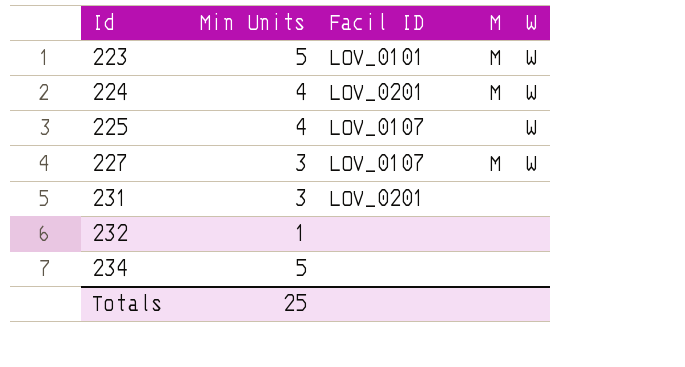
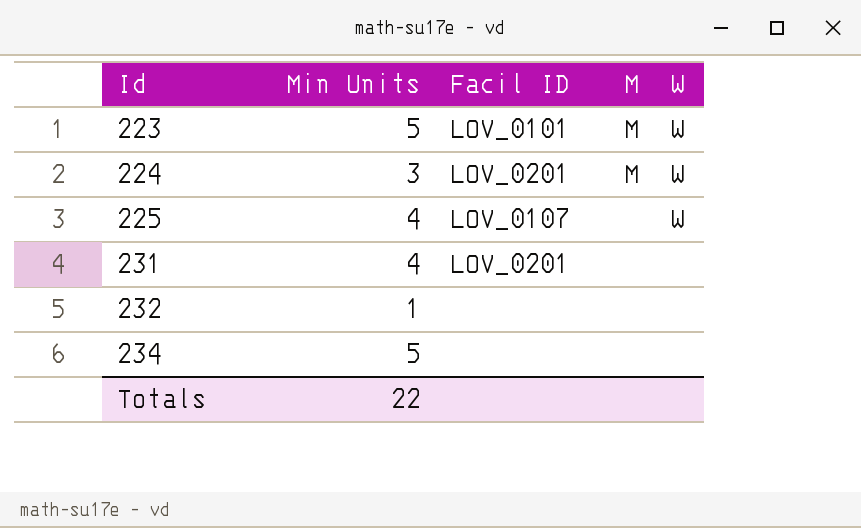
row 227: 3 | LOV_0107 | M | W -> none
224 | Min Units: 4 -> 3
231 | Min Units: 3 -> 4
Totals | Min Units: 25 -> 22

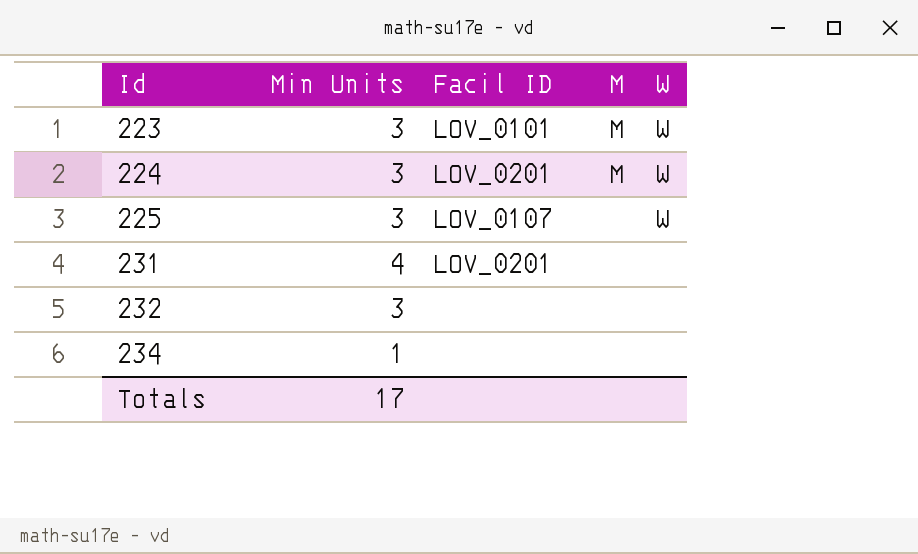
223 | Min Units: 5 -> 3
225 | Min Units: 4 -> 3
232 | Min Units: 1 -> 3
234 | Min Units: 5 -> 1
Totals | Min Units: 22 -> 17

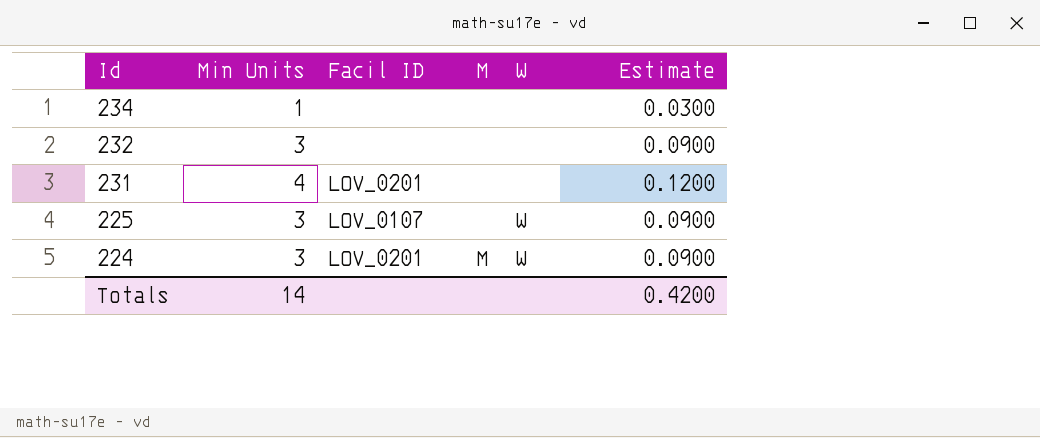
row order: Id ascending -> Id descending
column Estimate | formula: none -> [Min Units] * 0.03
row 223: 3 | LOV_0101 | M | W -> none
Totals | Min Units: 17 -> 14

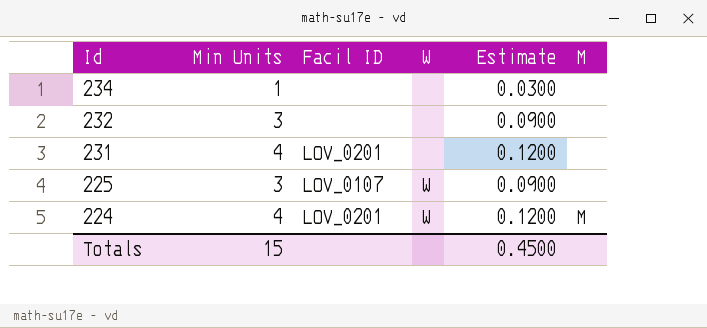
column M | position: 4 -> 6
224 | Min Units: 3 -> 4
224 | Estimate: 0.0900 -> 0.1200
Totals | Min Units: 14 -> 15
Totals | Estimate: 0.4200 -> 0.4500

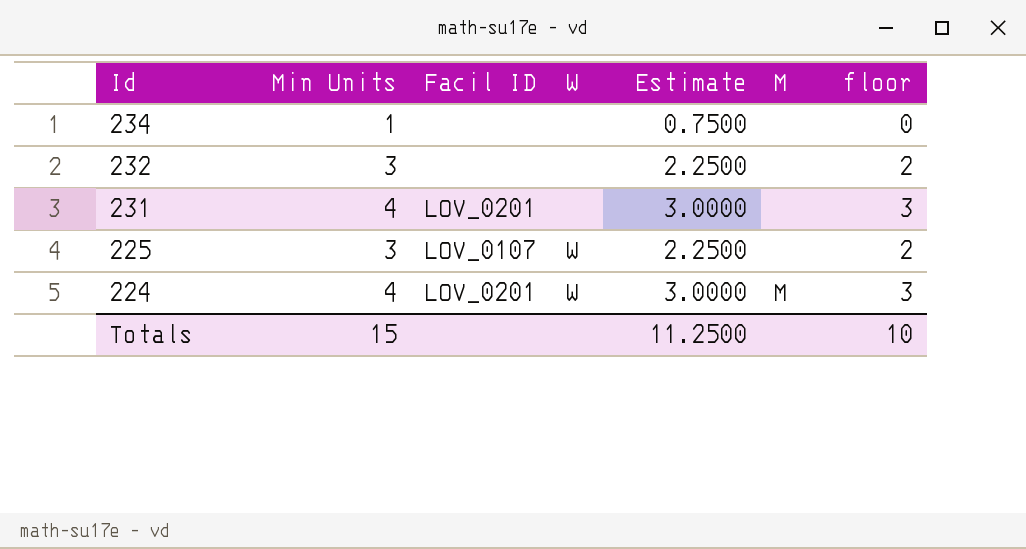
column Estimate | formula: [Min Units] * 0.03 -> [Min Units] * 0.75
column floor | formula: none -> [Min Units] - 1
Totals | Estimate: 0.4500 -> 11.2500

